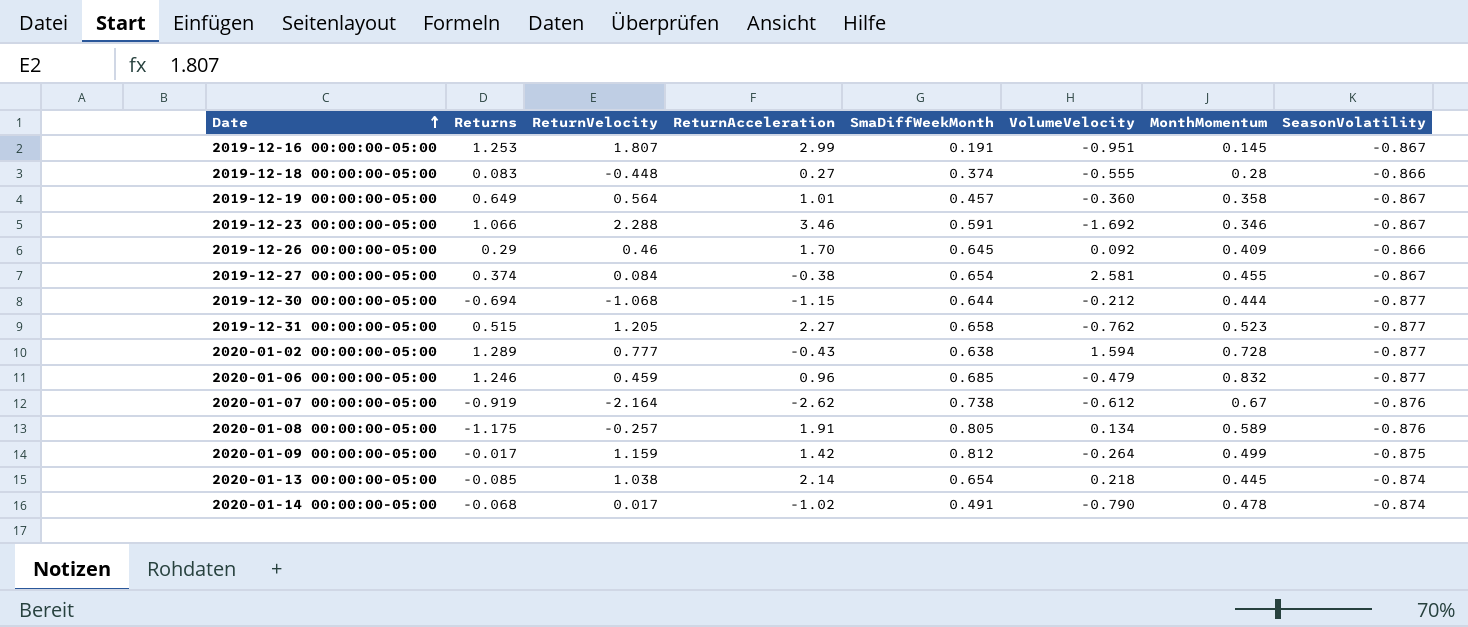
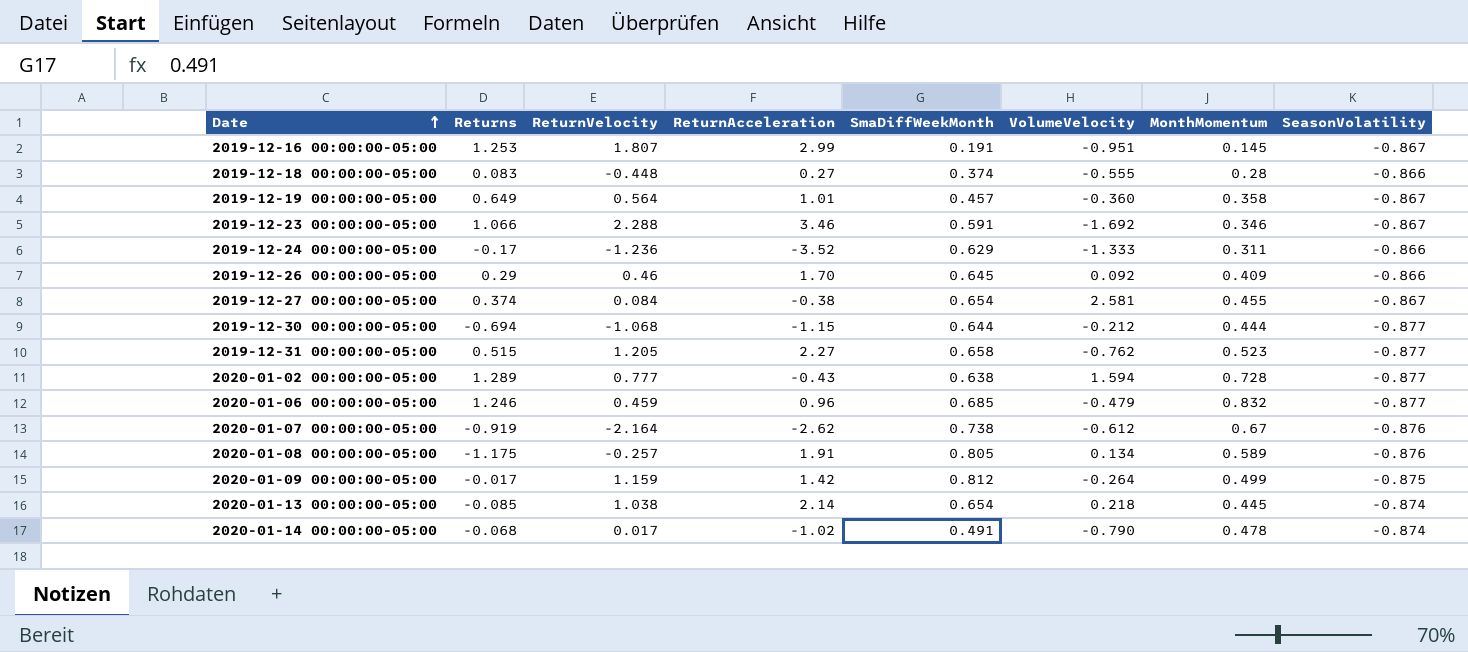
row 2019-12-24 00:00:00-05:00: none -> -0.17 | -1.236 | -3.52 | 0.629 | -1.333 | 0.311 | -0.866

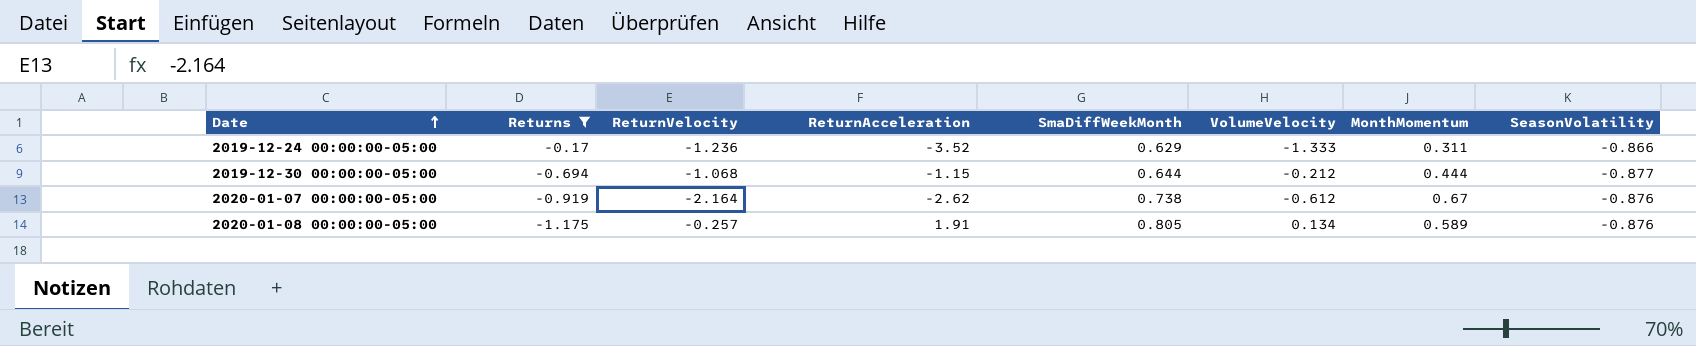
filter: none -> Returns <= -0.17

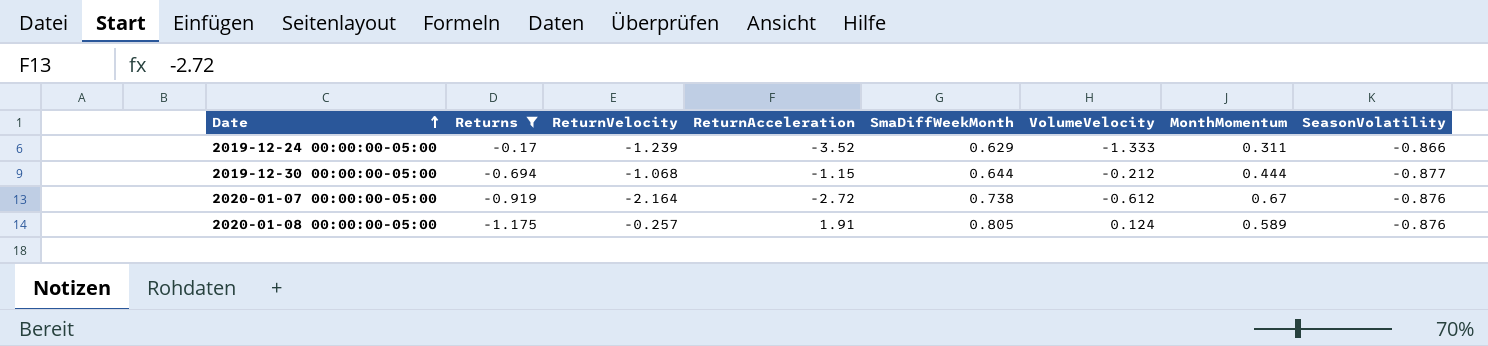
2019-12-24 00:00:00-05:00 | ReturnVelocity: -1.236 -> -1.239
2020-01-07 00:00:00-05:00 | ReturnAcceleration: -2.62 -> -2.72
2020-01-08 00:00:00-05:00 | VolumeVelocity: 0.134 -> 0.124

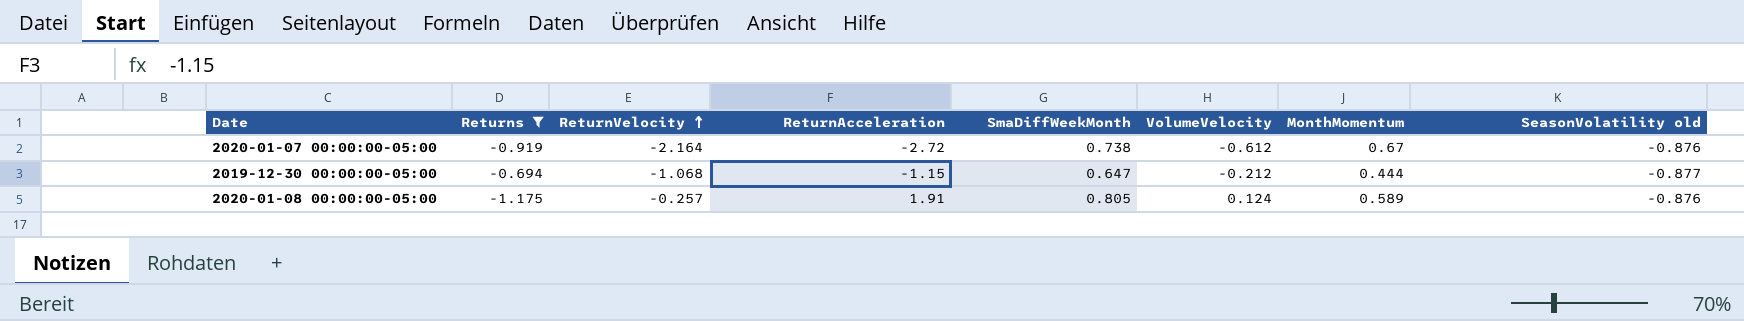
row order: Date ascending -> ReturnVelocity ascending
column name: SeasonVolatility -> SeasonVolatility old
row 2019-12-24 00:00:00-05:00: -0.17 | -1.239 | -3.52 | 0.629 | -1.333 | 0.311 | -0.866 -> none
2019-12-30 00:00:00-05:00 | SmaDiffWeekMonth: 0.644 -> 0.647

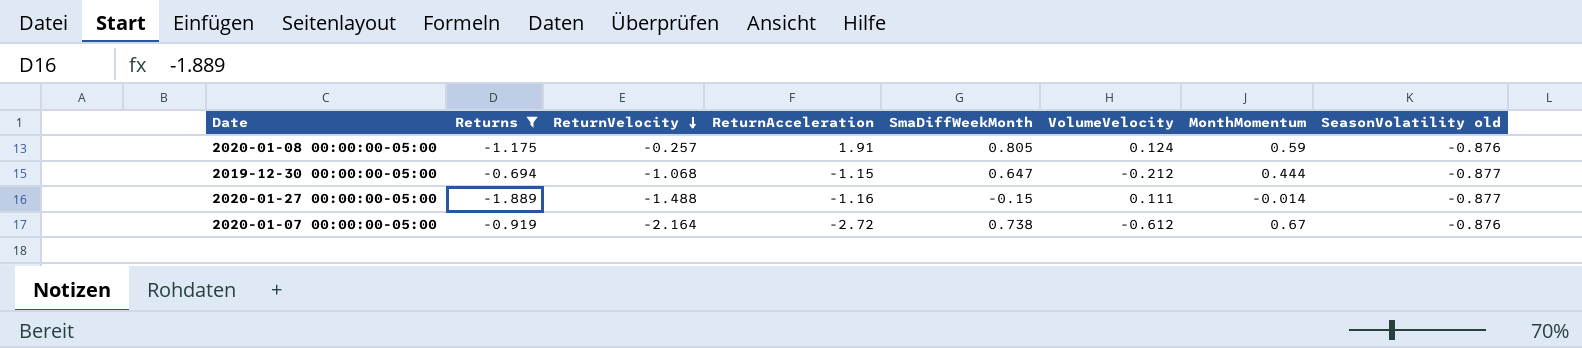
row order: ReturnVelocity ascending -> ReturnVelocity descending
2020-01-08 00:00:00-05:00 | MonthMomentum: 0.589 -> 0.59
row 2020-01-27 00:00:00-05:00: none -> -1.889 | -1.488 | -1.16 | -0.15 | 0.111 | -0.014 | -0.877

